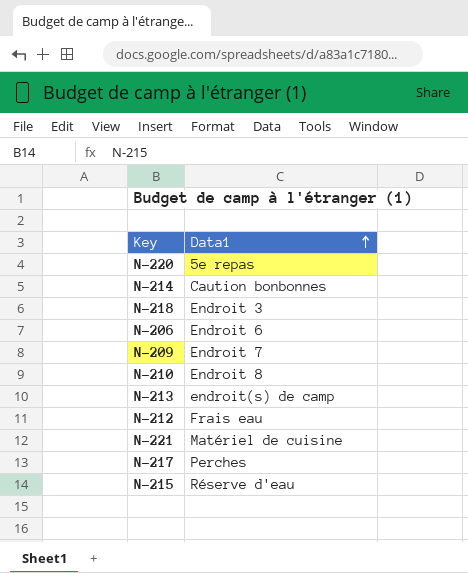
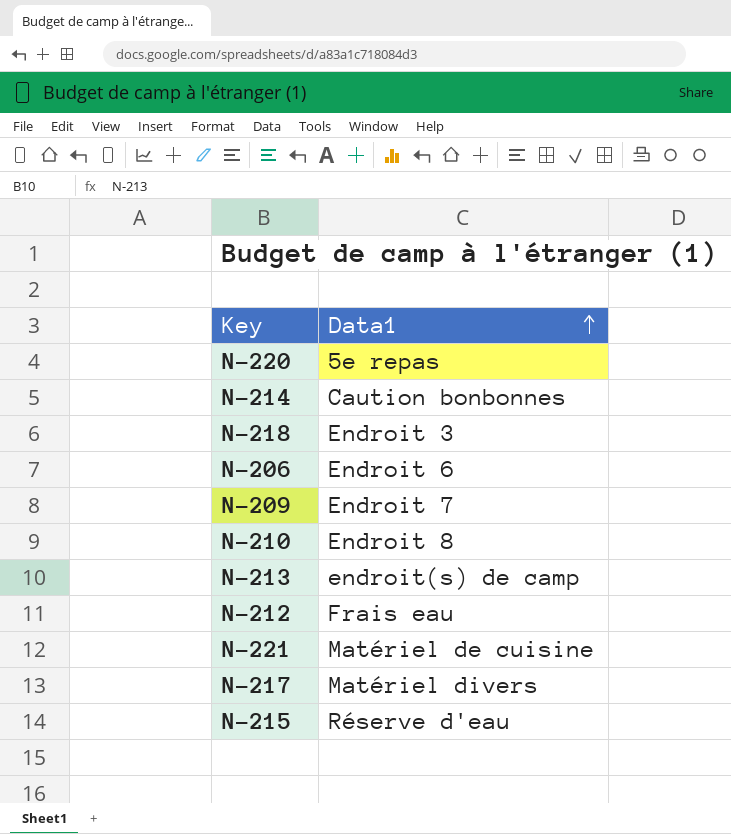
N-217 | Data1: Perches -> Matériel divers

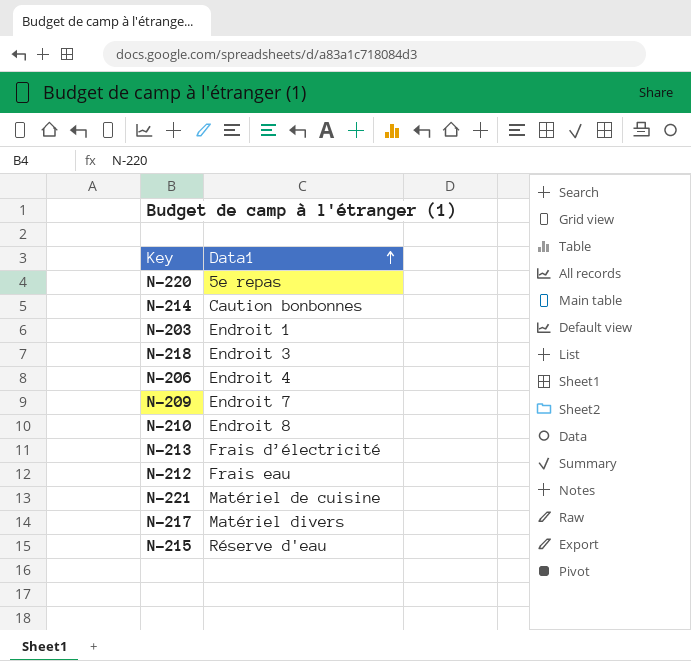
row N-203: none -> Endroit 1
N-206 | Data1: Endroit 6 -> Endroit 4
N-213 | Data1: endroit(s) de camp -> Frais d’électricité

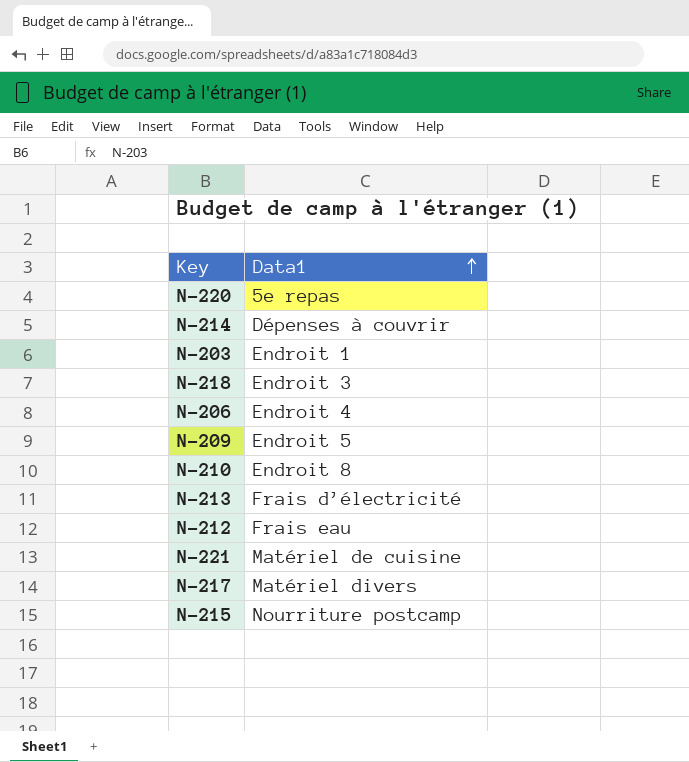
N-214 | Data1: Caution bonbonnes -> Dépenses à couvrir
N-209 | Data1: Endroit 7 -> Endroit 5
N-215 | Data1: Réserve d'eau -> Nourriture postcamp

